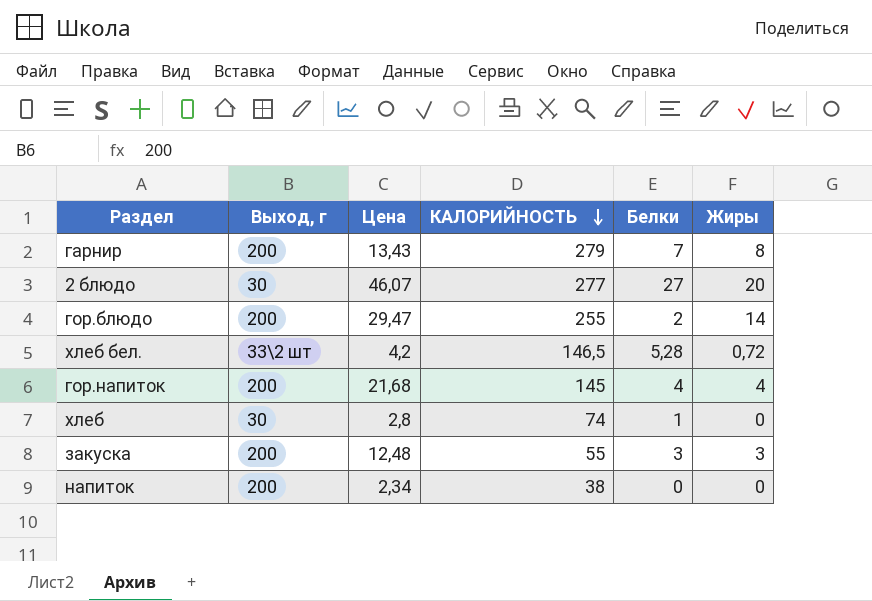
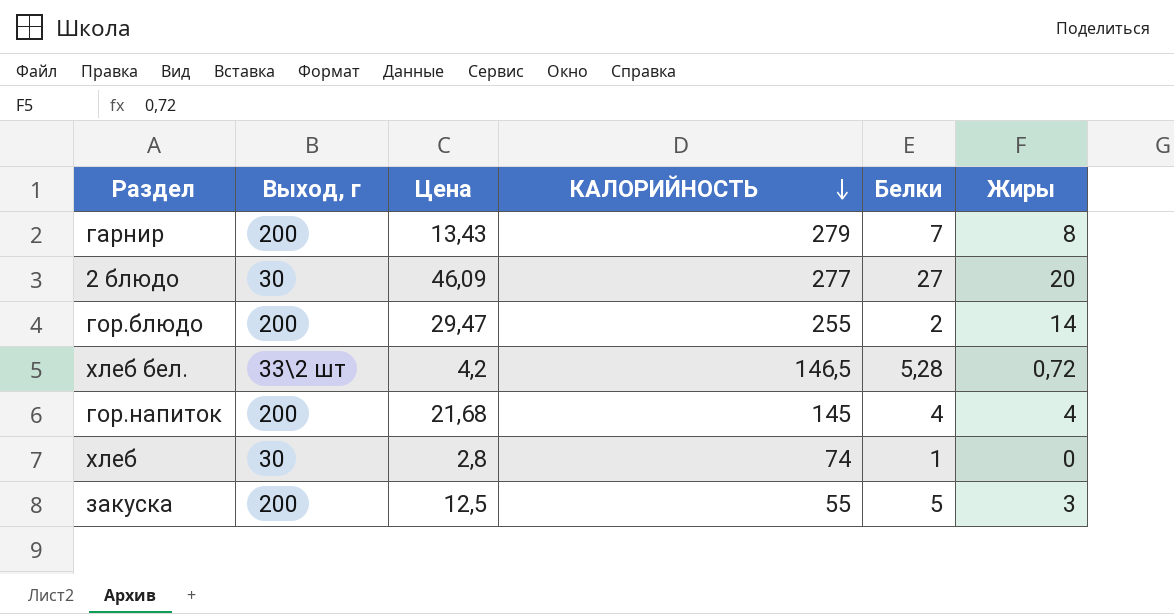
row напиток: 200 | 2,34 | 38 | 0 | 0 -> none
2 блюдо | Цена: 46,07 -> 46,09
закуска | Цена: 12,48 -> 12,5
закуска | Белки: 3 -> 5

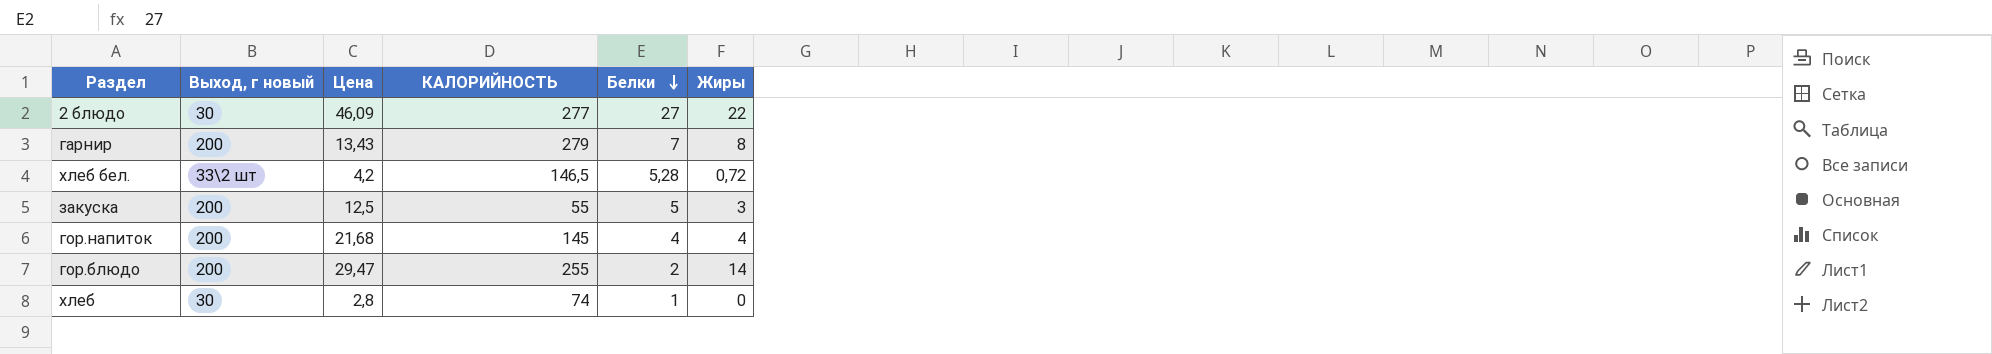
row order: КАЛОРИЙНОСТЬ descending -> Белки descending
column name: Выход, г -> Выход, г новый
2 блюдо | Жиры: 20 -> 22

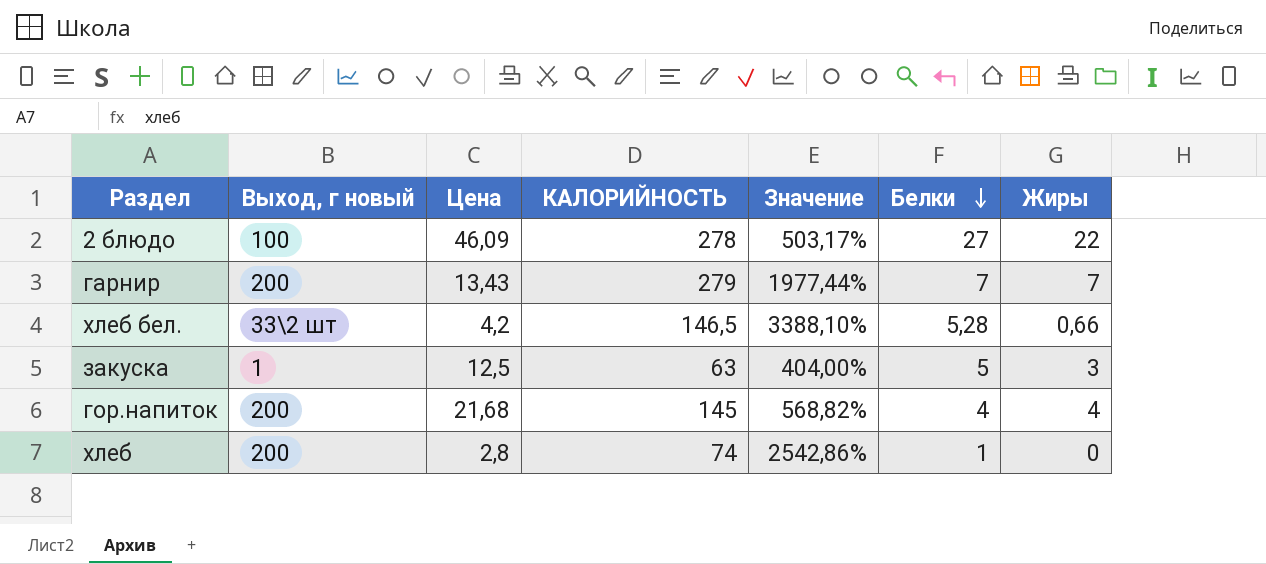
column Значение | formula: none -> ([КАЛОРИЙНОСТЬ] - [Цена]) / [Цена]
row гор.блюдо: 200 | 29,47 | 255 | 2 | 14 -> none
2 блюдо | Выход, г новый: 30 -> 100
2 блюдо | КАЛОРИЙНОСТЬ: 277 -> 278
гарнир | Жиры: 8 -> 7
хлеб бел. | Жиры: 0,72 -> 0,66
закуска | Выход, г новый: 200 -> 1
закуска | КАЛОРИЙНОСТЬ: 55 -> 63
хлеб | Выход, г новый: 30 -> 200

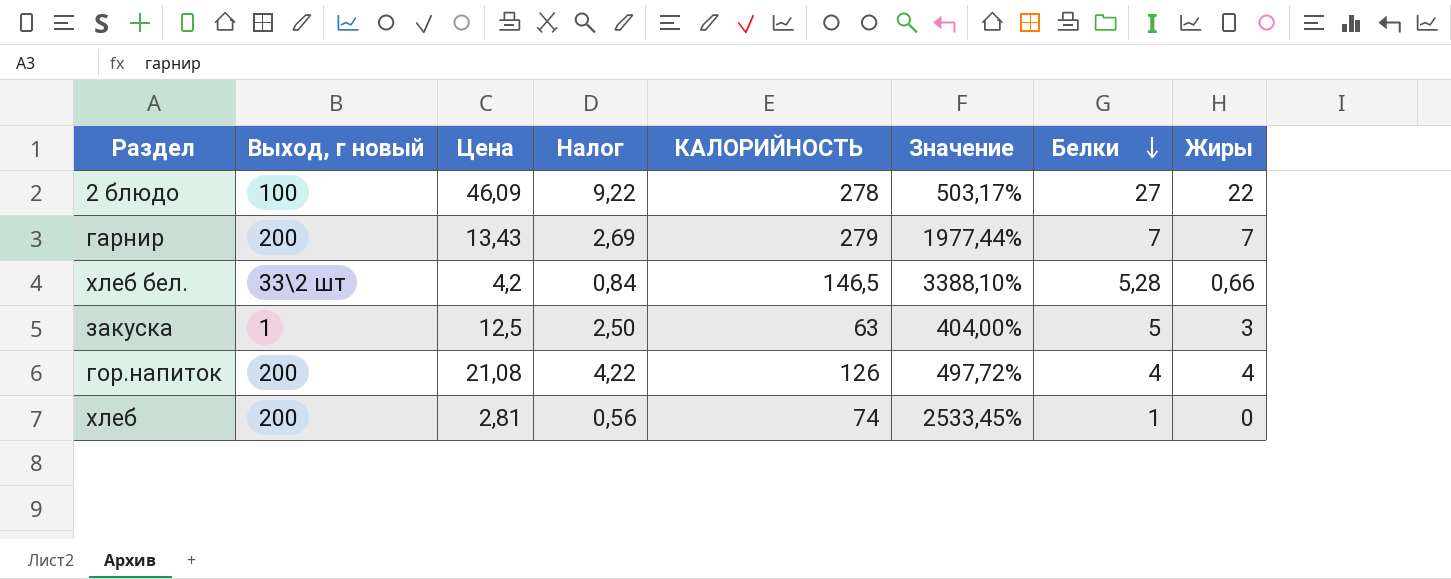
column Налог | formula: none -> [Цена] * 0,2
гор.напиток | Цена: 21,68 -> 21,08
гор.напиток | КАЛОРИЙНОСТЬ: 145 -> 126
гор.напиток | Значение: 568,82% -> 497,72%
хлеб | Цена: 2,8 -> 2,81
хлеб | Значение: 2542,86% -> 2533,45%

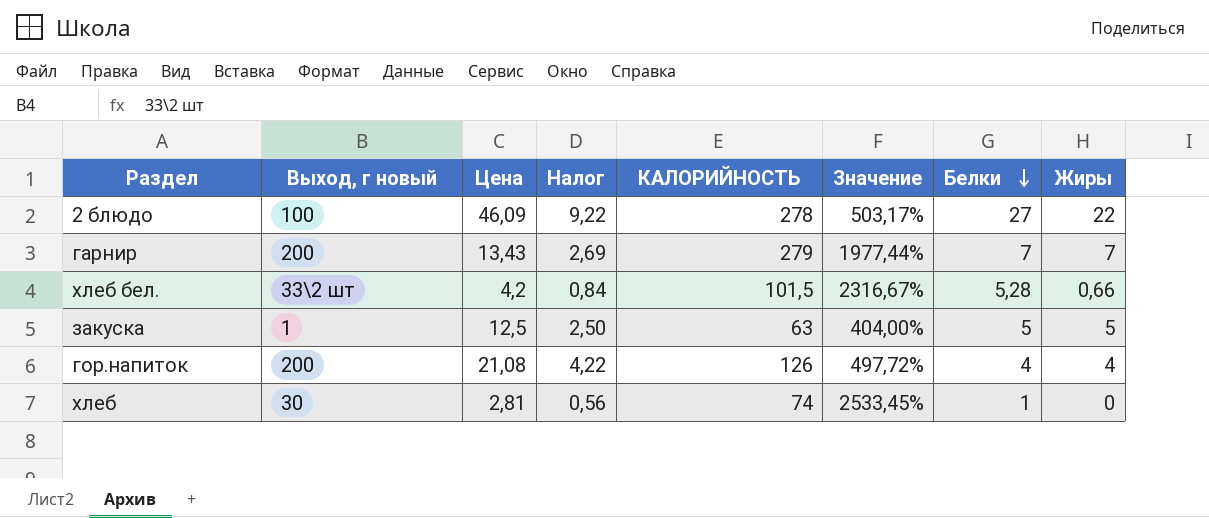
хлеб бел. | КАЛОРИЙНОСТЬ: 146,5 -> 101,5
хлеб бел. | Значение: 3388,10% -> 2316,67%
закуска | Жиры: 3 -> 5
хлеб | Выход, г новый: 200 -> 30

